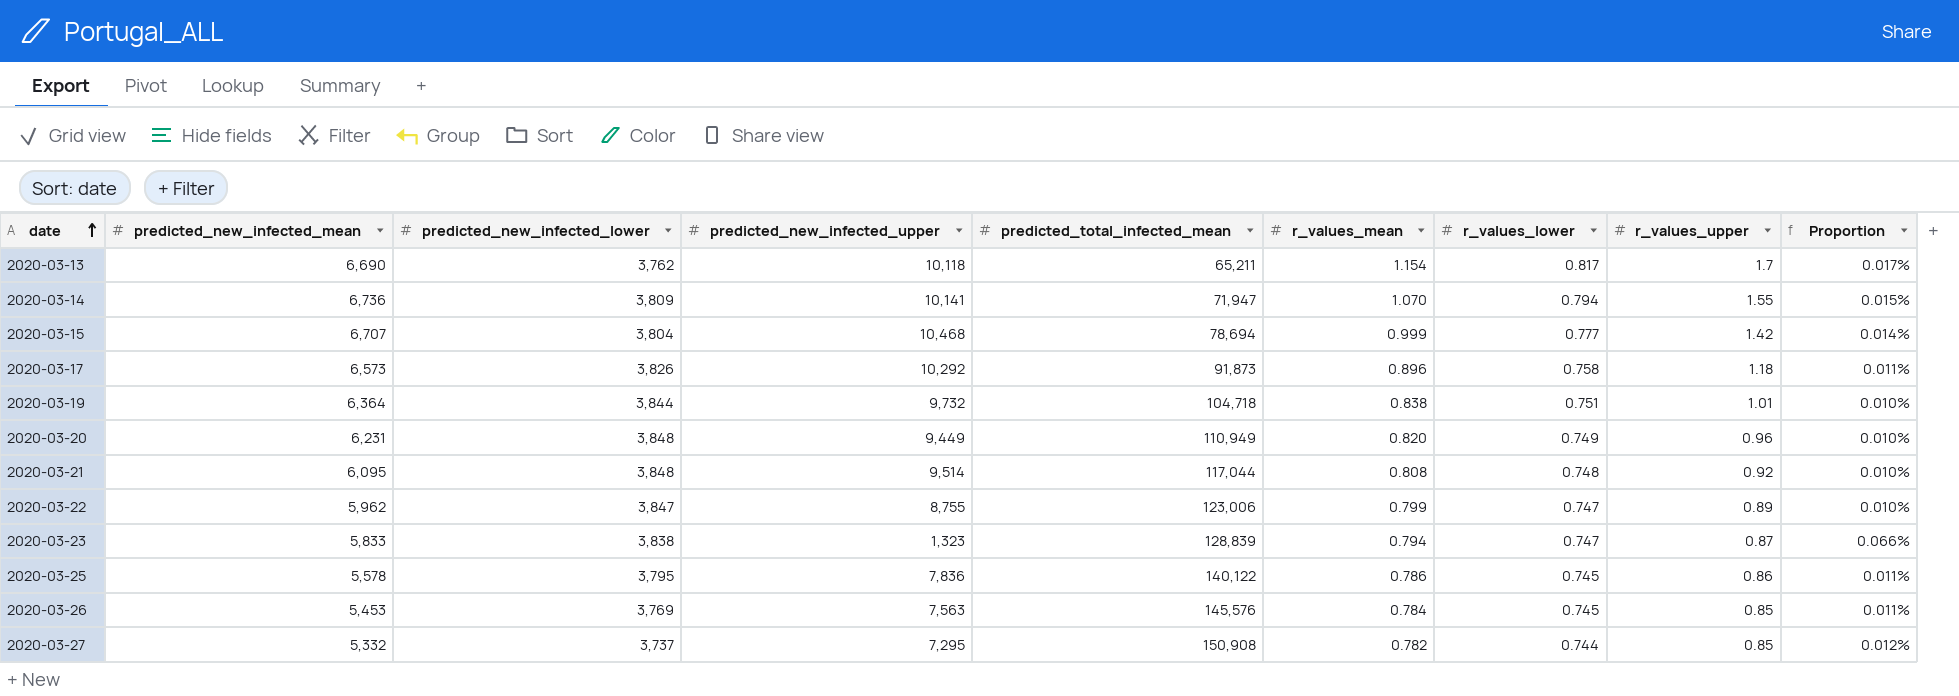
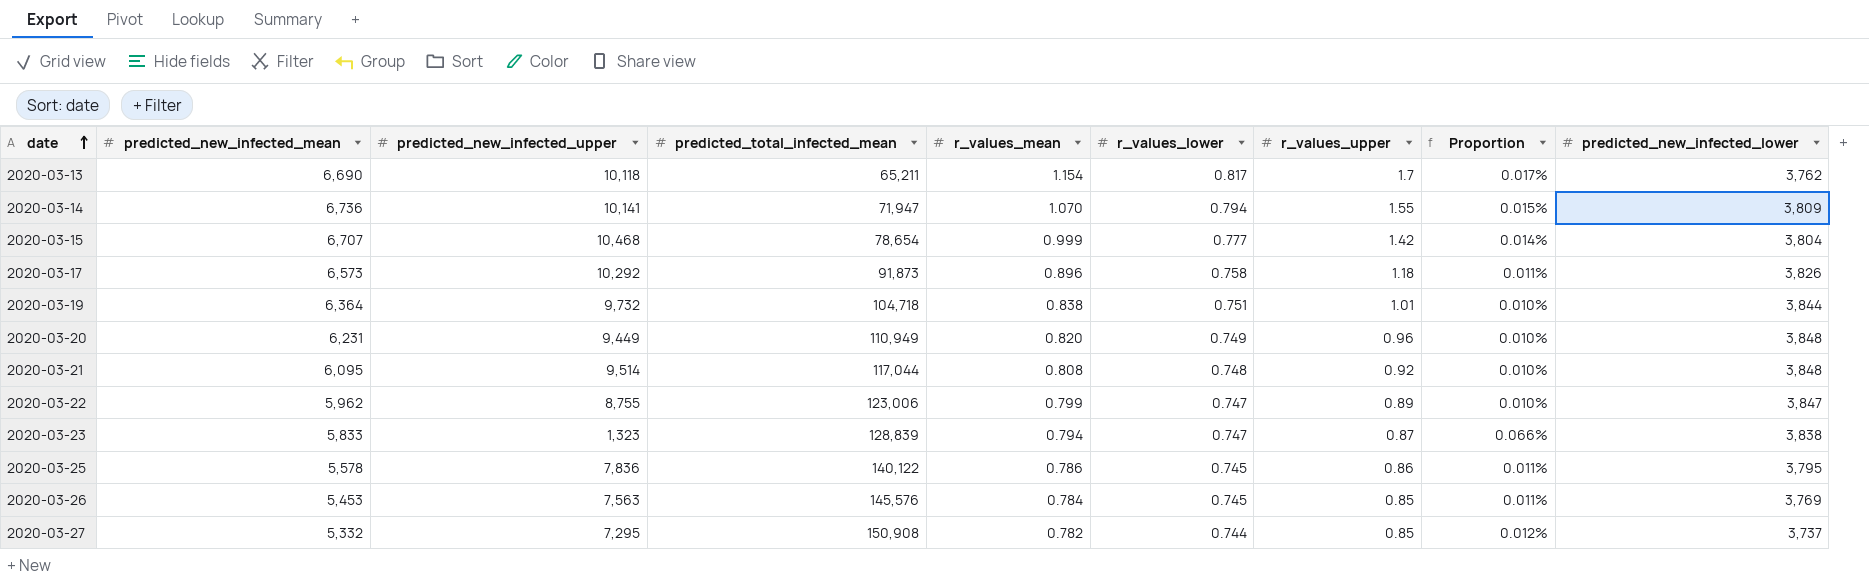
column predicted_new_infected_lower | position: 3 -> 9
2020-03-15 | predicted_total_infected_mean: 78,694 -> 78,654

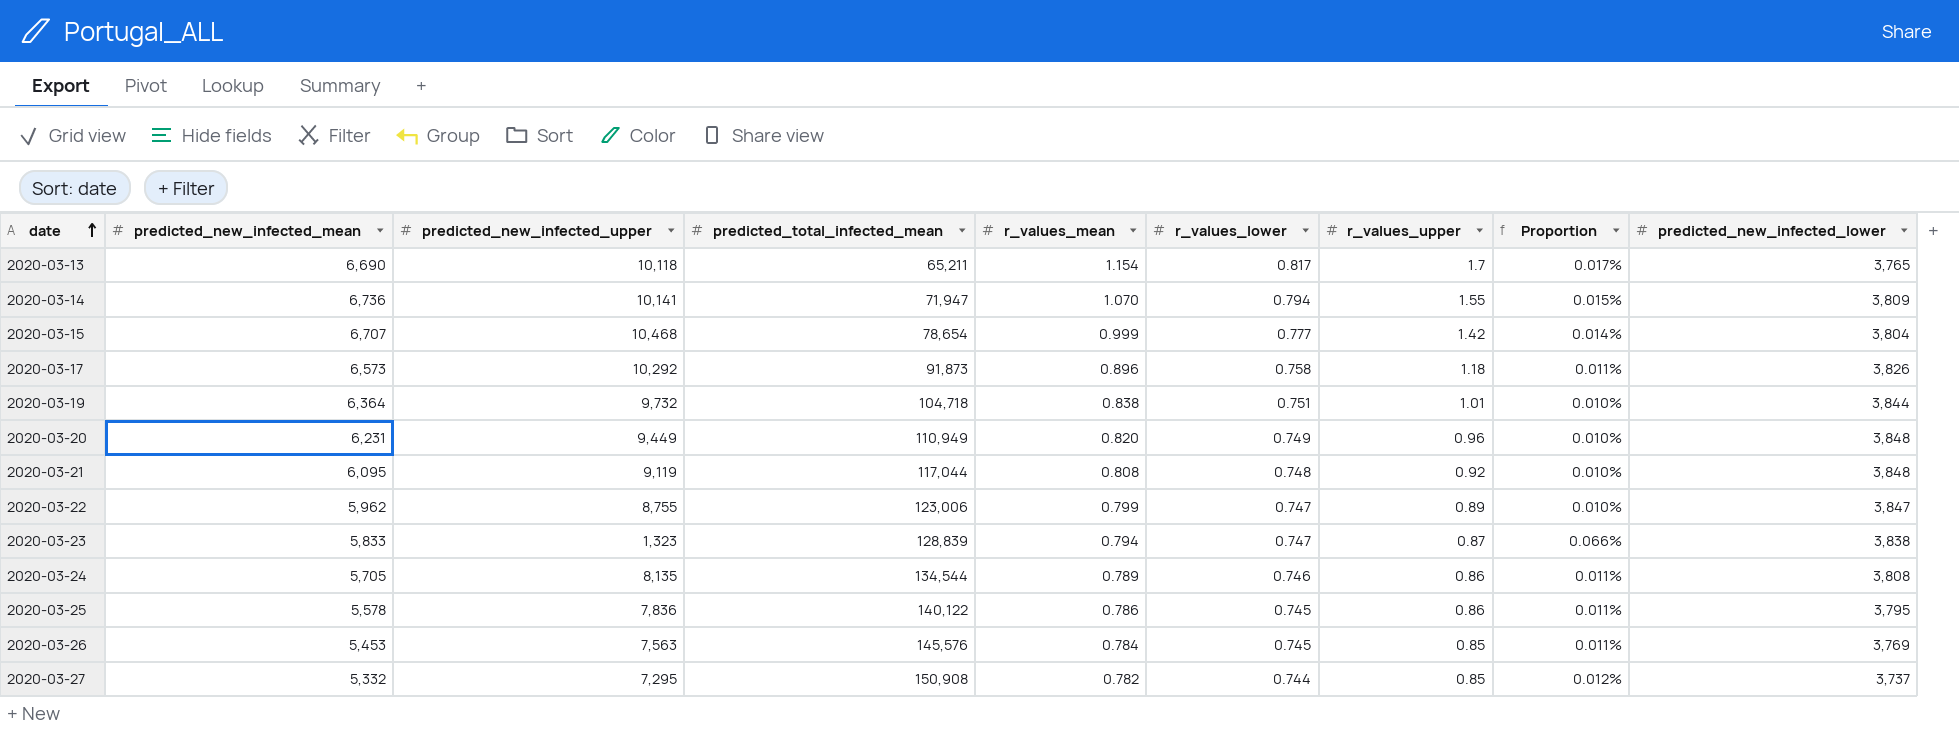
2020-03-13 | predicted_new_infected_lower: 3,762 -> 3,765
2020-03-21 | predicted_new_infected_upper: 9,514 -> 9,119
row 2020-03-24: none -> 5,705 | 8,135 | 134,544 | 0.789 | 0.746 | 0.86 | 0.011% | 3,808

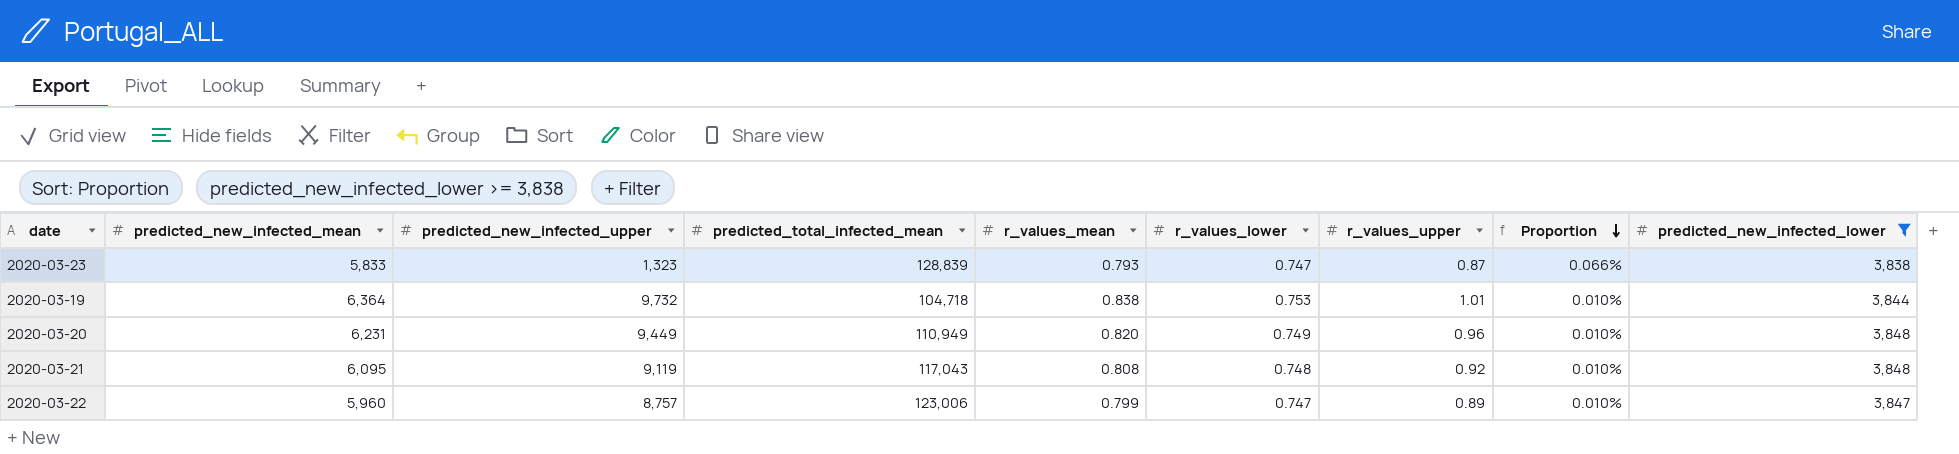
filter: none -> predicted_new_infected_lower >= 3,838
row order: date ascending -> Proportion descending
2020-03-23 | r_values_mean: 0.794 -> 0.793
2020-03-19 | r_values_lower: 0.751 -> 0.753
2020-03-21 | predicted_total_infected_mean: 117,044 -> 117,043
2020-03-22 | predicted_new_infected_mean: 5,962 -> 5,960
2020-03-22 | predicted_new_infected_upper: 8,755 -> 8,757

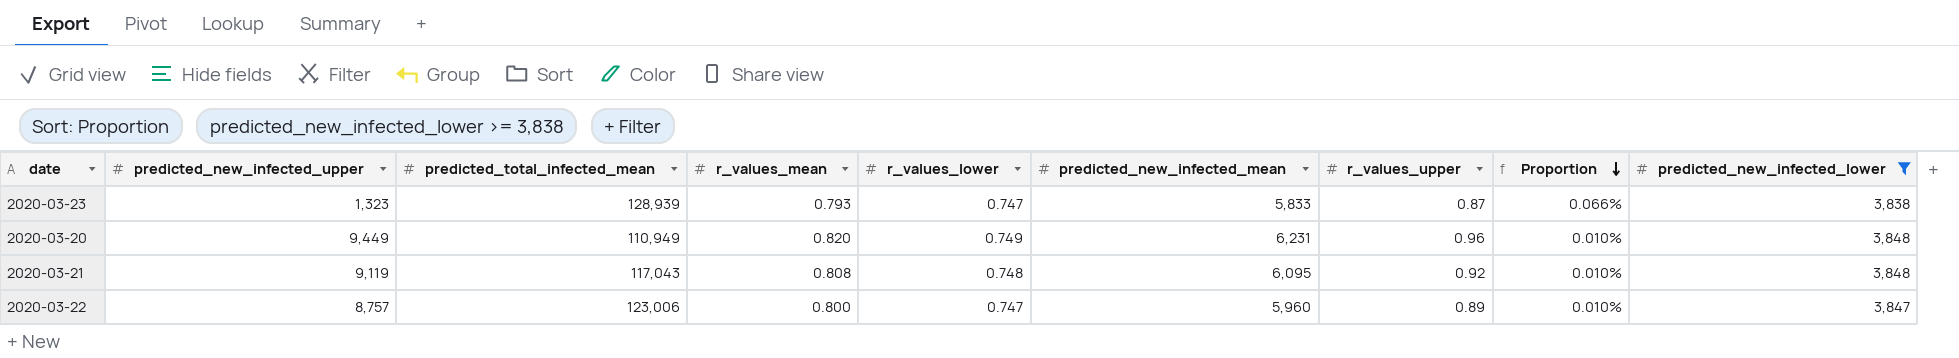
column predicted_new_infected_mean | position: 2 -> 6
row 2020-03-19: 6,364 | 9,732 | 104,718 | 0.838 | 0.753 | 1.01 | 0.010% | 3,844 -> none
2020-03-23 | predicted_total_infected_mean: 128,839 -> 128,939
2020-03-22 | r_values_mean: 0.799 -> 0.800

